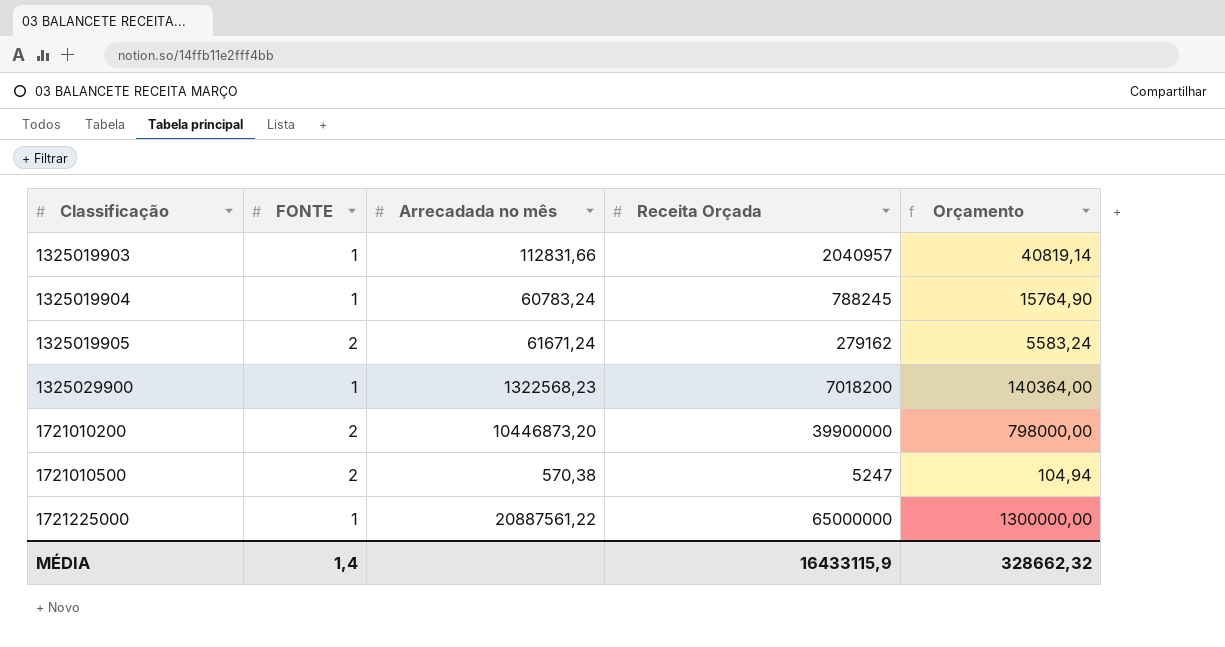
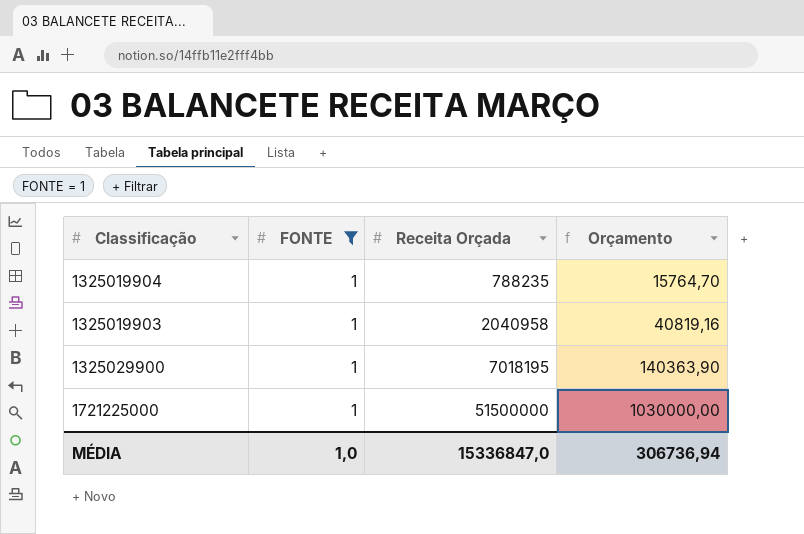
filter: none -> FONTE = 1
row order: Classificação ascending -> Receita Orçada ascending
column Arrecadada no mês | position: 3 -> none
1325019904 | Receita Orçada: 788245 -> 788235
1325019904 | Orçamento: 15764,90 -> 15764,70
1325019903 | Receita Orçada: 2040957 -> 2040958
1325019903 | Orçamento: 40819,14 -> 40819,16
1325029900 | Receita Orçada: 7018200 -> 7018195
1325029900 | Orçamento: 140364,00 -> 140363,90
1721225000 | Receita Orçada: 65000000 -> 51500000
1721225000 | Orçamento: 1300000,00 -> 1030000,00
MÉDIA | FONTE: 1,4 -> 1,0
MÉDIA | Receita Orçada: 16433115,9 -> 15336847,0
MÉDIA | Orçamento: 328662,32 -> 306736,94

